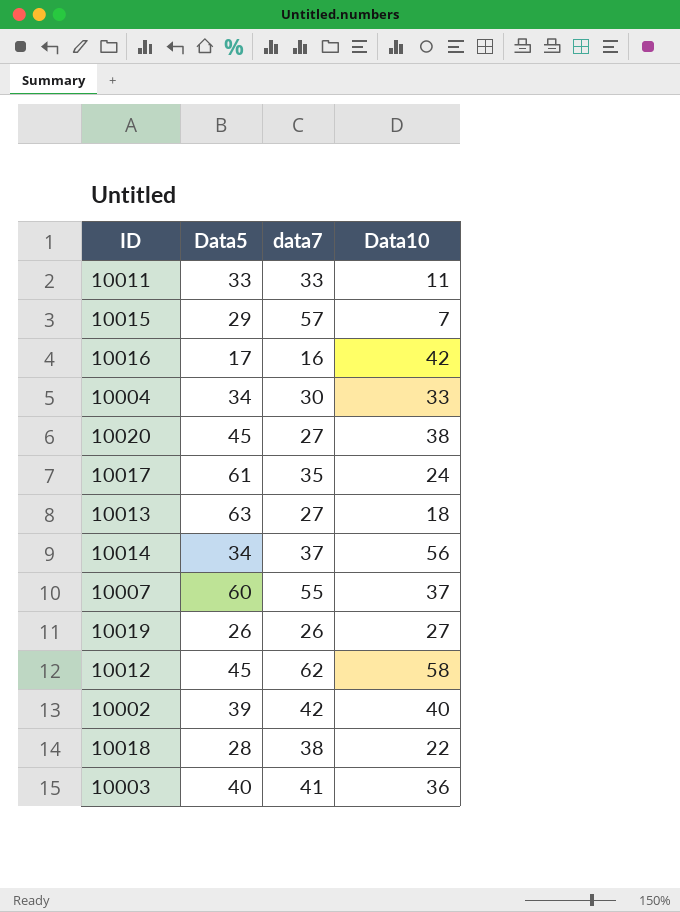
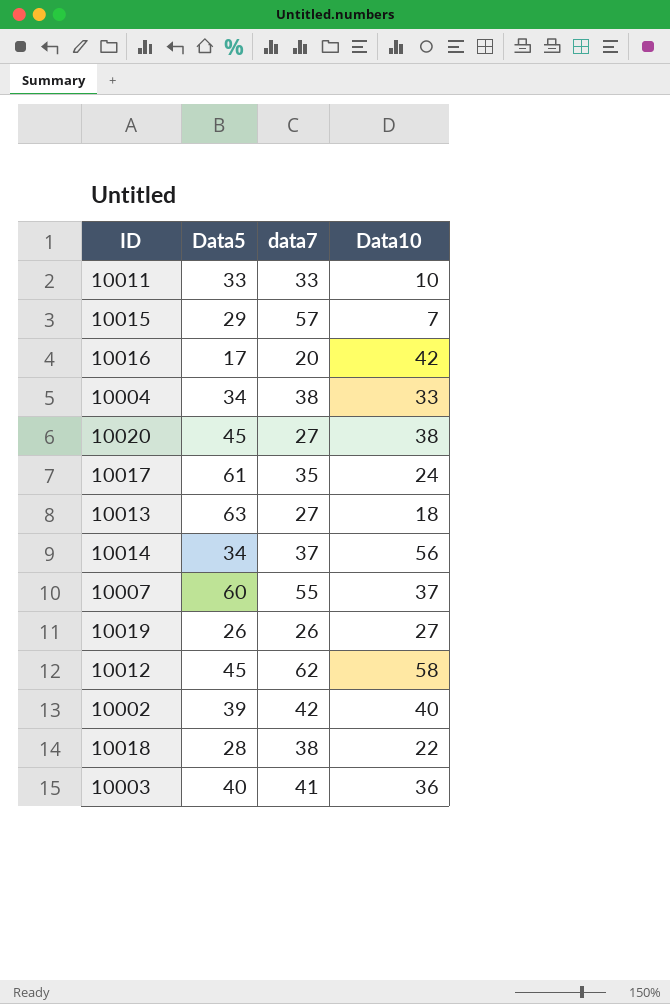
10011 | Data10: 11 -> 10
10016 | data7: 16 -> 20
10004 | data7: 30 -> 38

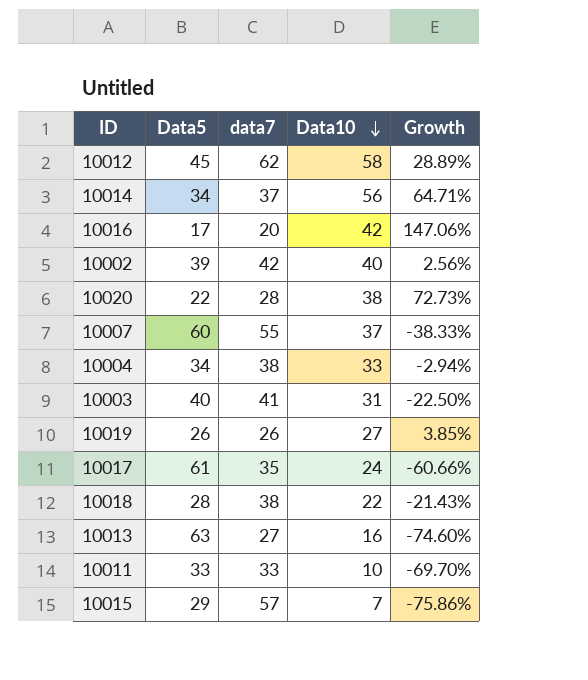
row order: none -> Data10 descending
column Growth | formula: none -> ([Data10] - [Data5]) / [Data5]
10020 | Data5: 45 -> 22
10020 | data7: 27 -> 28
10003 | Data10: 36 -> 31
10013 | Data10: 18 -> 16

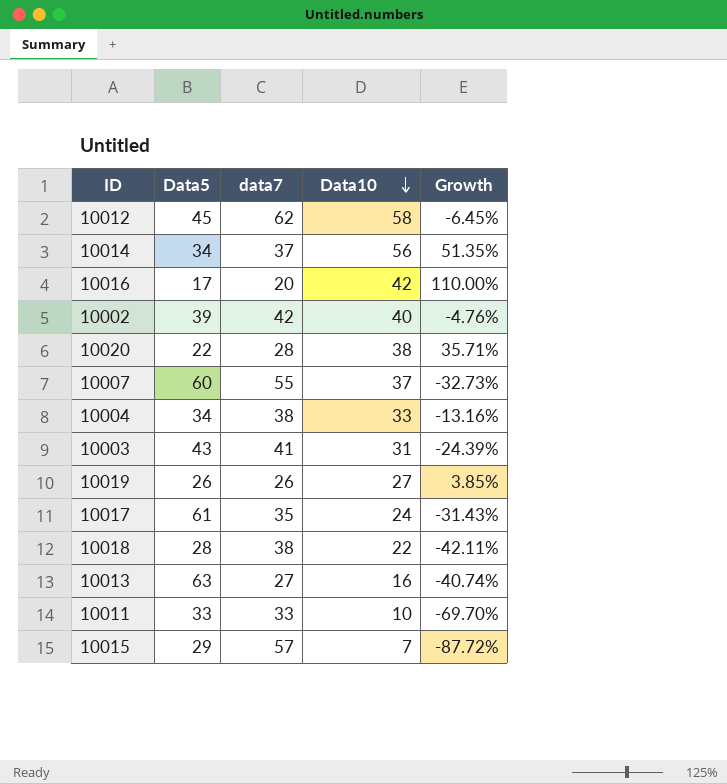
column Growth | formula: ([Data10] - [Data5]) / [Data5] -> ([Data10] - [data7]) / [data7]
10003 | Data5: 40 -> 43

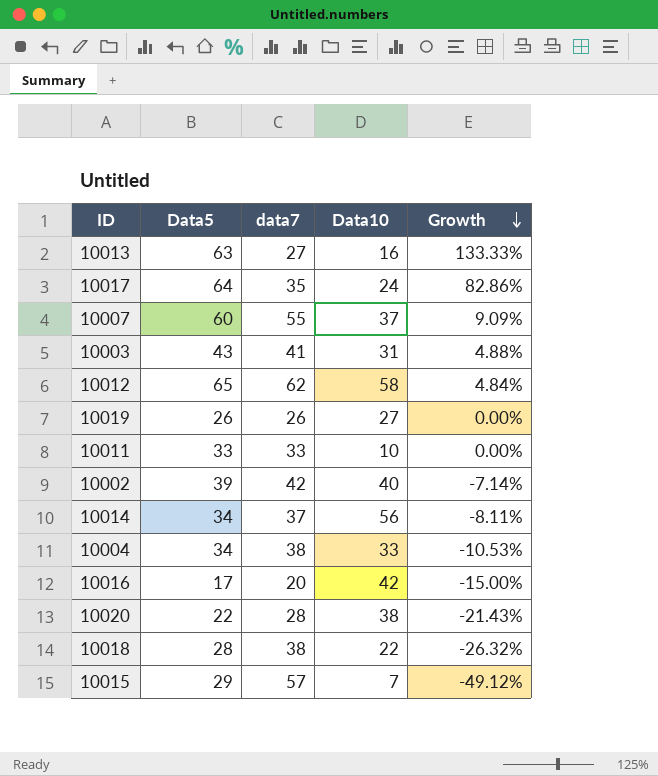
row order: Data10 descending -> Growth descending
column Growth | formula: ([Data10] - [data7]) / [data7] -> ([Data5] - [data7]) / [data7]
10017 | Data5: 61 -> 64
10012 | Data5: 45 -> 65

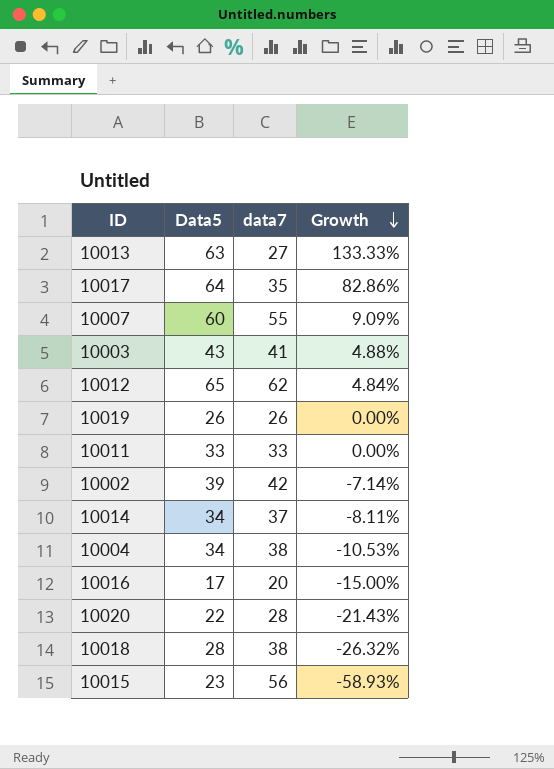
column Data10 | position: 4 -> none
10015 | Data5: 29 -> 23
10015 | data7: 57 -> 56
10015 | Growth: -49.12% -> -58.93%

